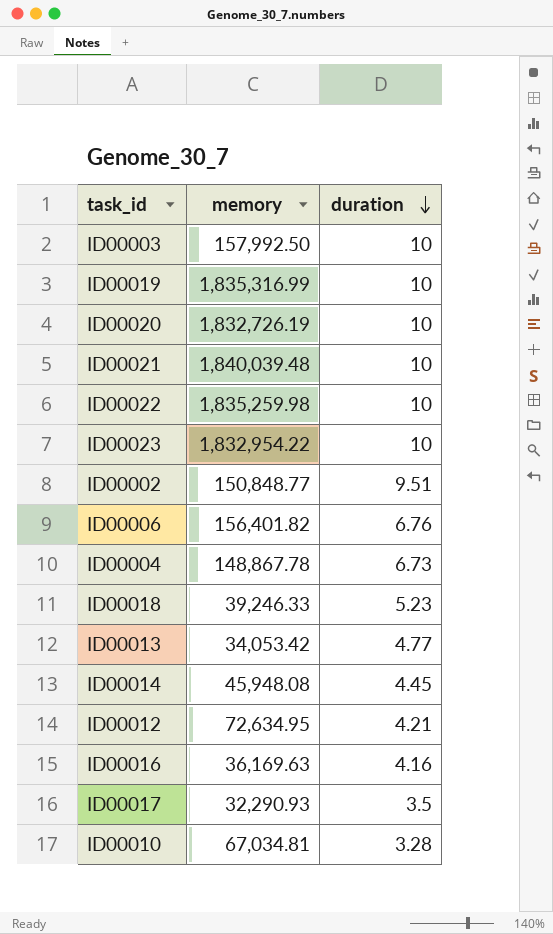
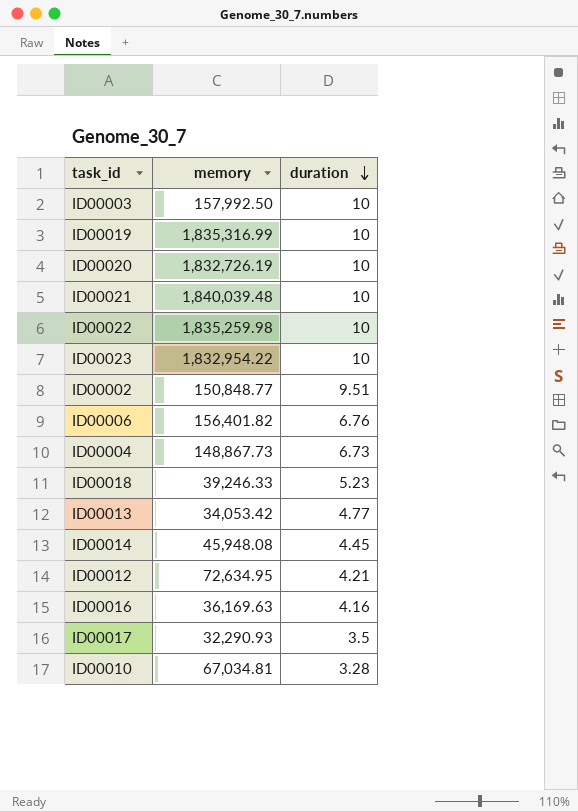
ID00004 | memory: 148,867.78 -> 148,867.73

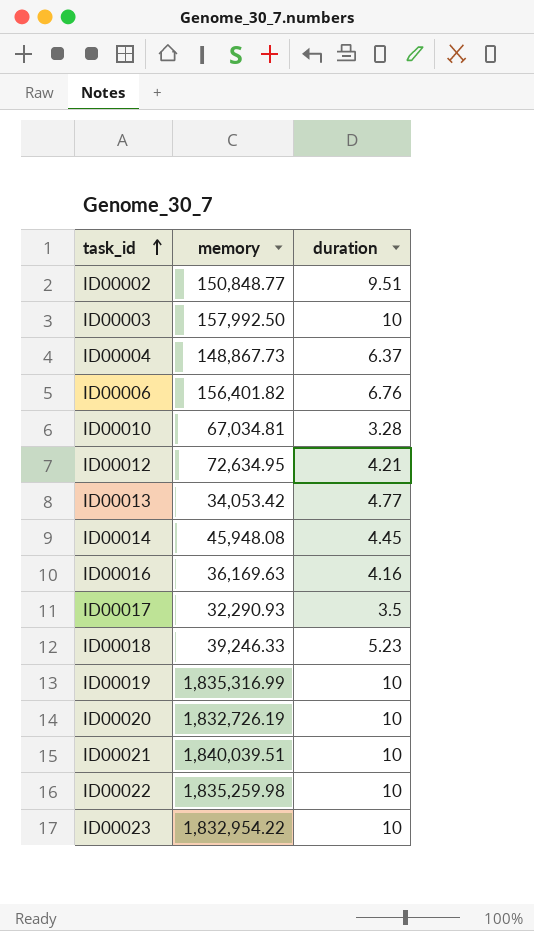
row order: duration descending -> task_id ascending
ID00004 | duration: 6.73 -> 6.37
ID00021 | memory: 1,840,039.48 -> 1,840,039.51

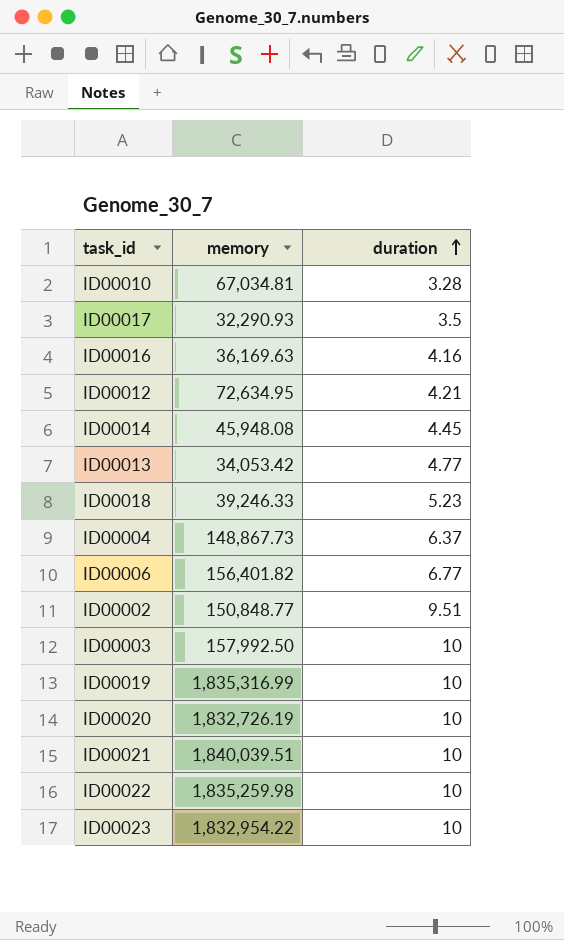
row order: task_id ascending -> duration ascending
ID00006 | duration: 6.76 -> 6.77

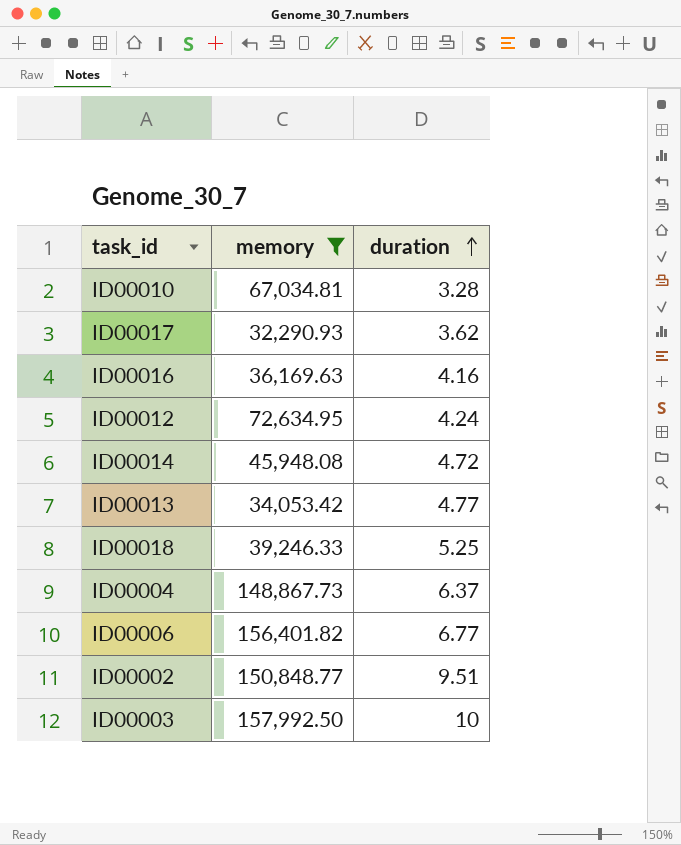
filter: none -> memory <= 157,992.50
ID00017 | duration: 3.5 -> 3.62
ID00012 | duration: 4.21 -> 4.24
ID00014 | duration: 4.45 -> 4.72
ID00018 | duration: 5.23 -> 5.25

